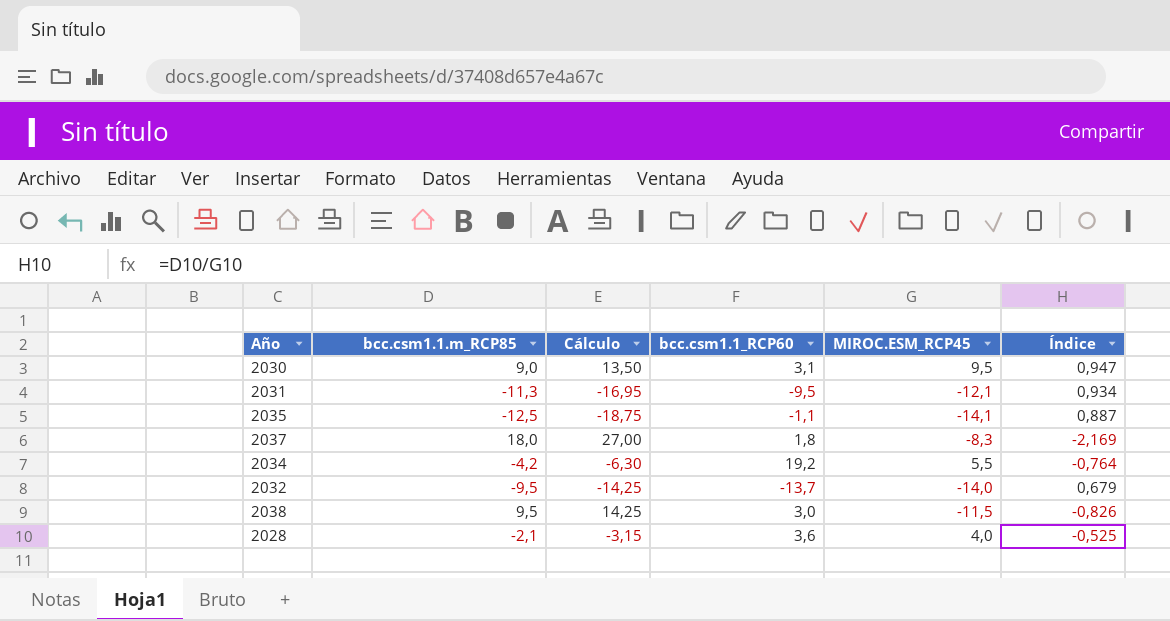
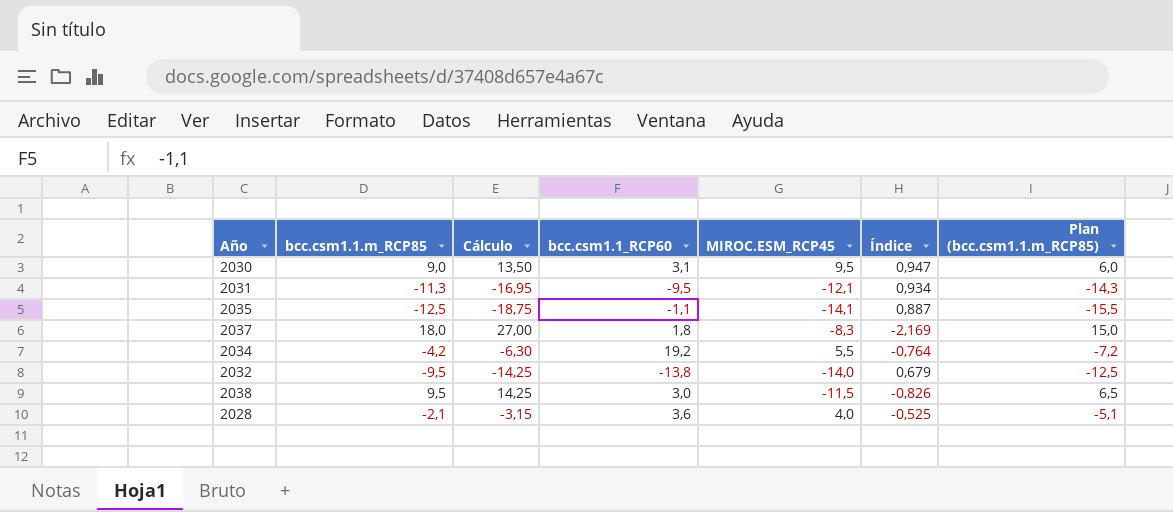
column Plan (bcc.csm1.1.m_RCP85) | formula: none -> [bcc.csm1.1.m_RCP85] - 3
2032 | bcc.csm1.1_RCP60: -13,7 -> -13,8

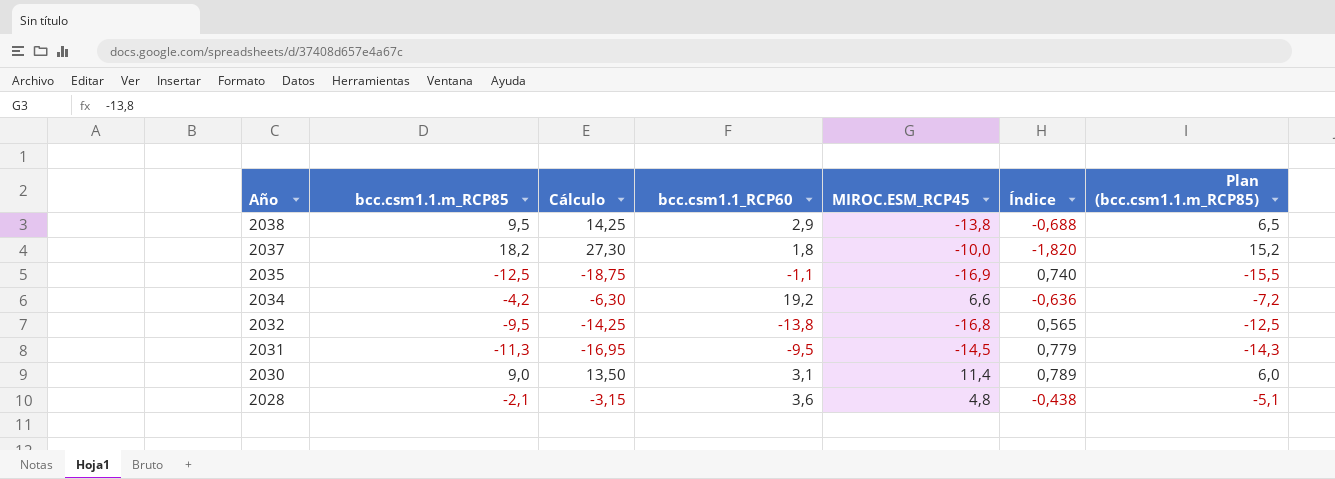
row order: none -> Año descending
2038 | bcc.csm1.1_RCP60: 3,0 -> 2,9
2038 | MIROC.ESM_RCP45: -11,5 -> -13,8
2038 | Índice: -0,826 -> -0,688
2037 | bcc.csm1.1.m_RCP85: 18,0 -> 18,2
2037 | Cálculo: 27,00 -> 27,30
2037 | MIROC.ESM_RCP45: -8,3 -> -10,0
2037 | Índice: -2,169 -> -1,820
2037 | Plan (bcc.csm1.1.m_RCP85): 15,0 -> 15,2
2035 | MIROC.ESM_RCP45: -14,1 -> -16,9
2035 | Índice: 0,887 -> 0,740
2034 | MIROC.ESM_RCP45: 5,5 -> 6,6
2034 | Índice: -0,764 -> -0,636
2032 | MIROC.ESM_RCP45: -14,0 -> -16,8
2032 | Índice: 0,679 -> 0,565
2031 | MIROC.ESM_RCP45: -12,1 -> -14,5
2031 | Índice: 0,934 -> 0,779
2030 | MIROC.ESM_RCP45: 9,5 -> 11,4
2030 | Índice: 0,947 -> 0,789
2028 | MIROC.ESM_RCP45: 4,0 -> 4,8
2028 | Índice: -0,525 -> -0,438

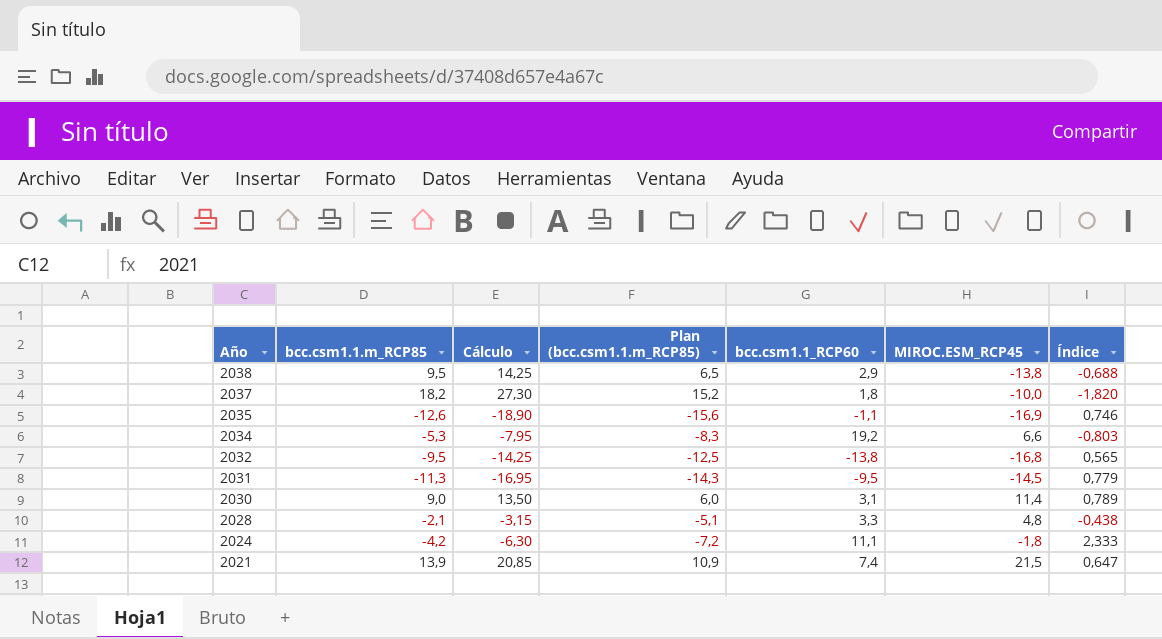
column Plan (bcc.csm1.1.m_RCP85) | position: 7 -> 4
2035 | bcc.csm1.1.m_RCP85: -12,5 -> -12,6
2035 | Cálculo: -18,75 -> -18,90
2035 | Plan (bcc.csm1.1.m_RCP85): -15,5 -> -15,6
2035 | Índice: 0,740 -> 0,746
2034 | bcc.csm1.1.m_RCP85: -4,2 -> -5,3
2034 | Cálculo: -6,30 -> -7,95
2034 | Plan (bcc.csm1.1.m_RCP85): -7,2 -> -8,3
2034 | Índice: -0,636 -> -0,803
2028 | bcc.csm1.1_RCP60: 3,6 -> 3,3
row 2024: none -> -4,2 | -6,30 | -7,2 | 11,1 | -1,8 | 2,333
row 2021: none -> 13,9 | 20,85 | 10,9 | 7,4 | 21,5 | 0,647

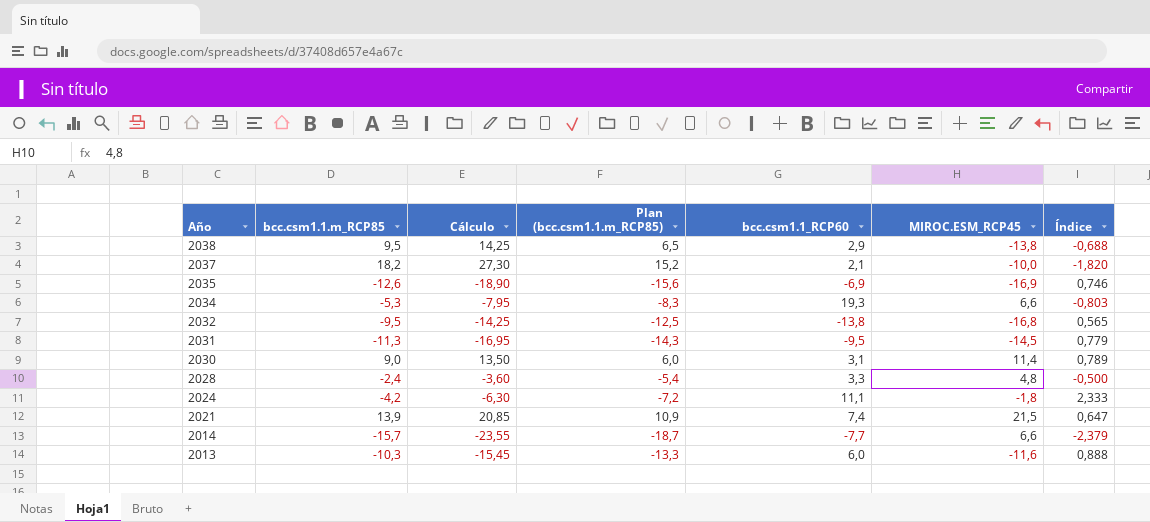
2037 | bcc.csm1.1_RCP60: 1,8 -> 2,1
2035 | bcc.csm1.1_RCP60: -1,1 -> -6,9
2034 | bcc.csm1.1_RCP60: 19,2 -> 19,3
2028 | bcc.csm1.1.m_RCP85: -2,1 -> -2,4
2028 | Cálculo: -3,15 -> -3,60
2028 | Plan (bcc.csm1.1.m_RCP85): -5,1 -> -5,4
2028 | Índice: -0,438 -> -0,500
row 2014: none -> -15,7 | -23,55 | -18,7 | -7,7 | 6,6 | -2,379
row 2013: none -> -10,3 | -15,45 | -13,3 | 6,0 | -11,6 | 0,888

